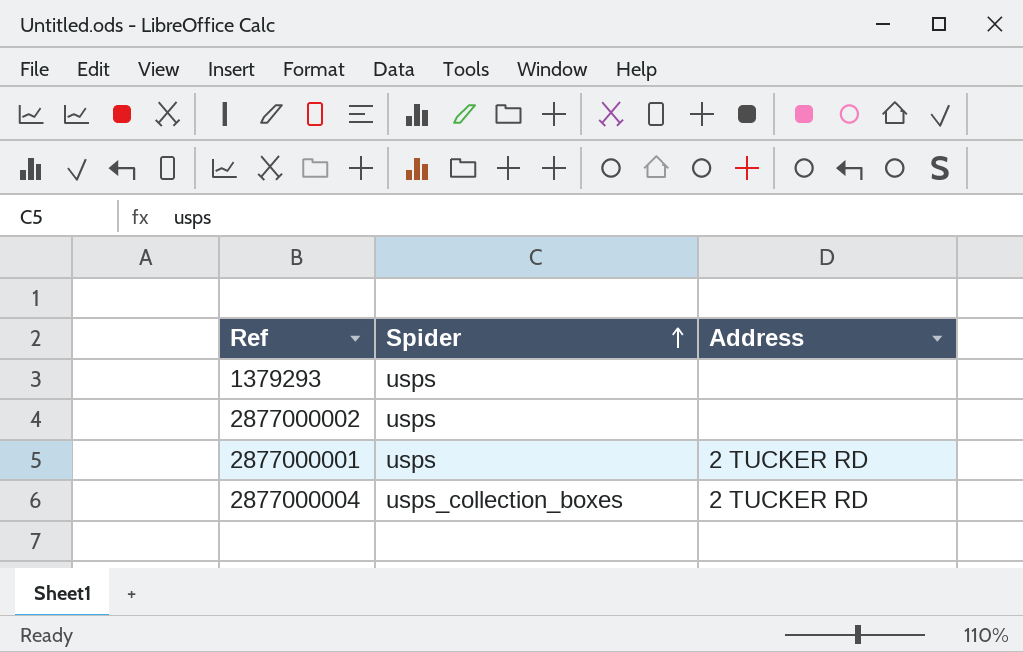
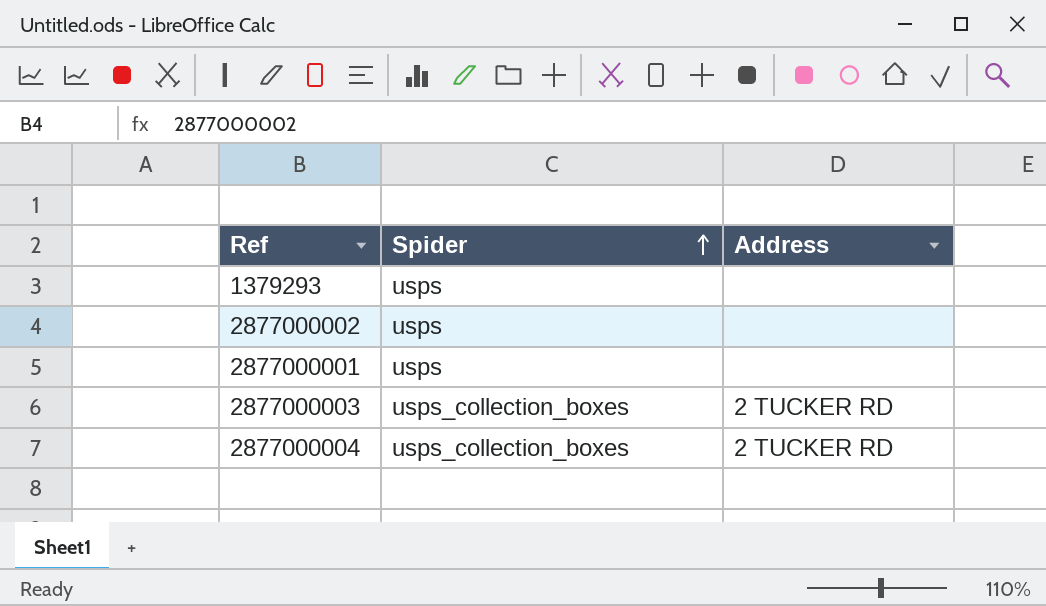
2877000001 | Address: 2 TUCKER RD -> none
row 2877000003: none -> usps_collection_boxes | 2 TUCKER RD

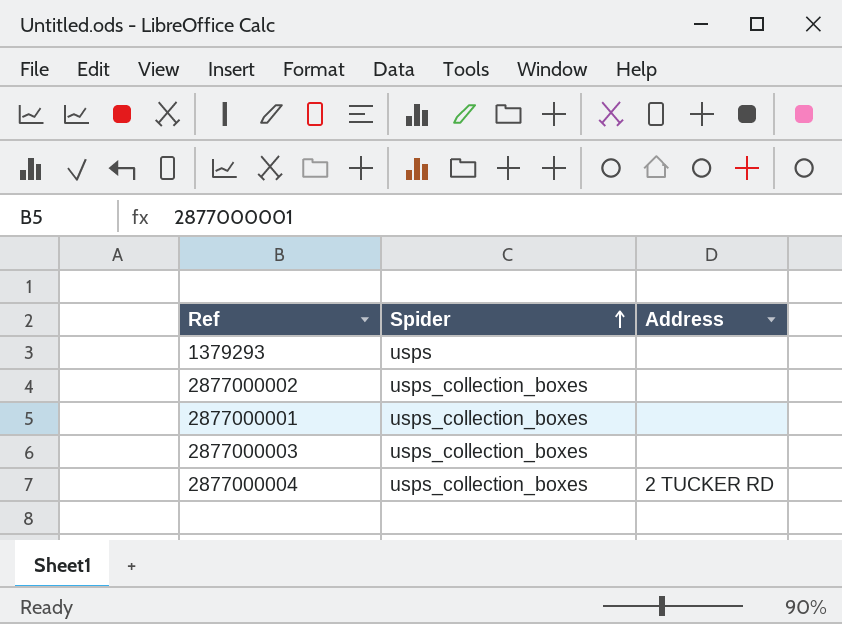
2877000002 | Spider: usps -> usps_collection_boxes
2877000001 | Spider: usps -> usps_collection_boxes
2877000003 | Address: 2 TUCKER RD -> none

